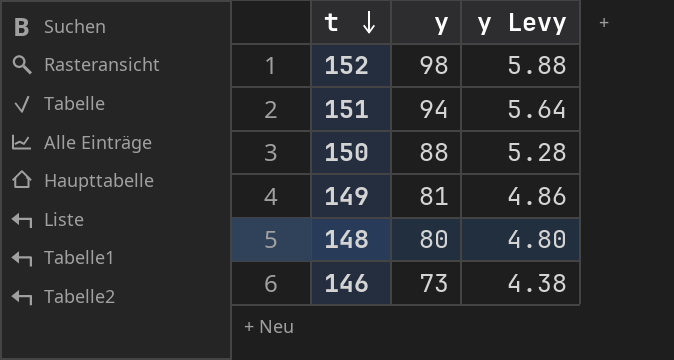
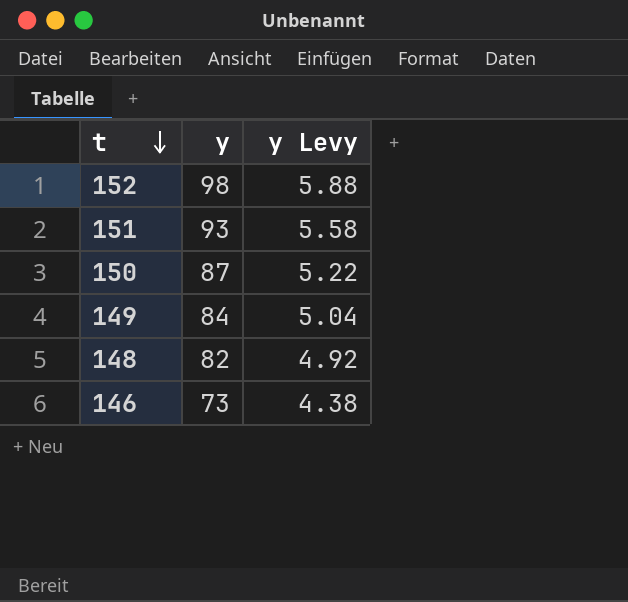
151 | y: 94 -> 93
151 | y Levy: 5.64 -> 5.58
150 | y: 88 -> 87
150 | y Levy: 5.28 -> 5.22
149 | y: 81 -> 84
149 | y Levy: 4.86 -> 5.04
148 | y: 80 -> 82
148 | y Levy: 4.80 -> 4.92

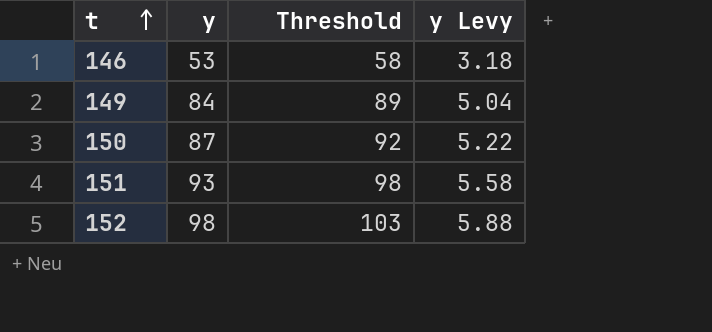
row order: t descending -> t ascending
column Threshold | formula: none -> [y] + 5
row 148: 82 | 4.92 -> none
146 | y: 73 -> 53
146 | y Levy: 4.38 -> 3.18

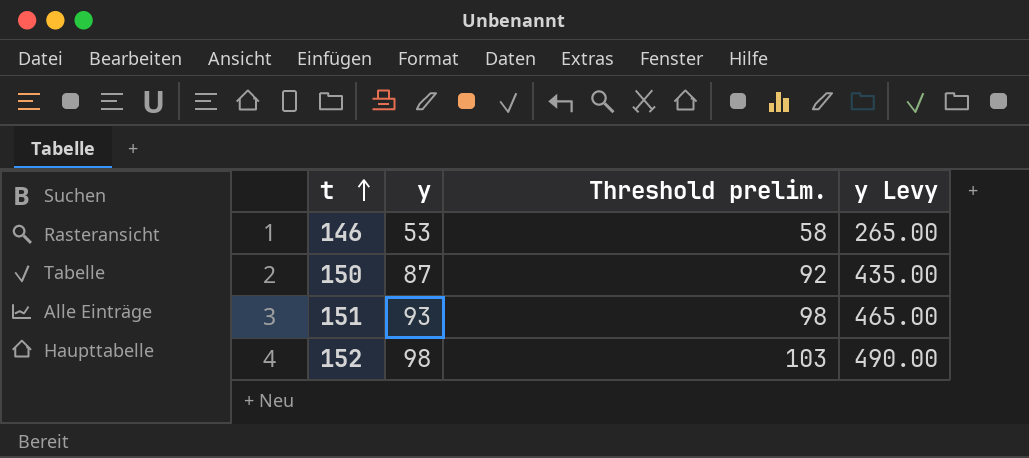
column name: Threshold -> Threshold prelim.
column y Levy | formula: [y] * 0.06 -> [y] * 5
row 149: 84 | 89 | 5.04 -> none

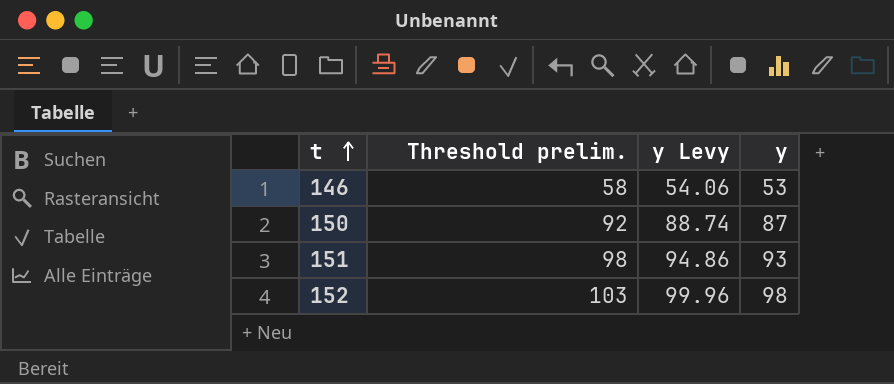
column y Levy | formula: [y] * 5 -> [y] * 1.02
column y | position: 2 -> 4

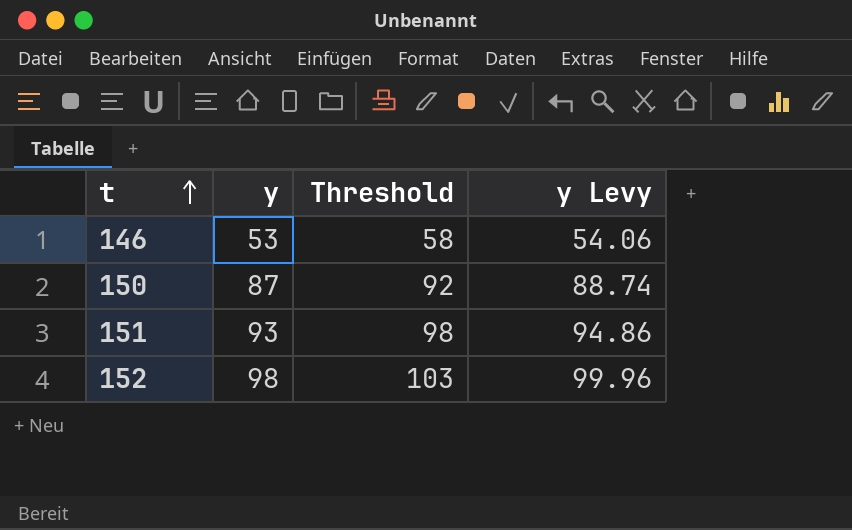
column y | position: 4 -> 2
column name: Threshold prelim. -> Threshold

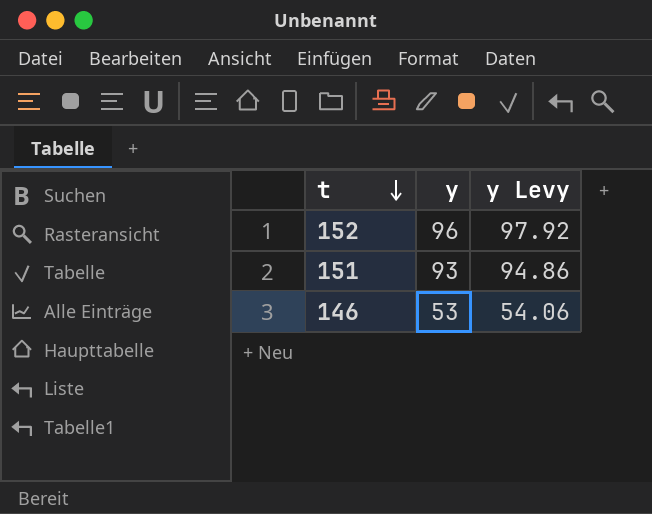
row order: t ascending -> t descending
column Threshold | formula: [y] + 5 -> none
row 150: 87 | 92 | 88.74 -> none
152 | y: 98 -> 96
152 | y Levy: 99.96 -> 97.92

